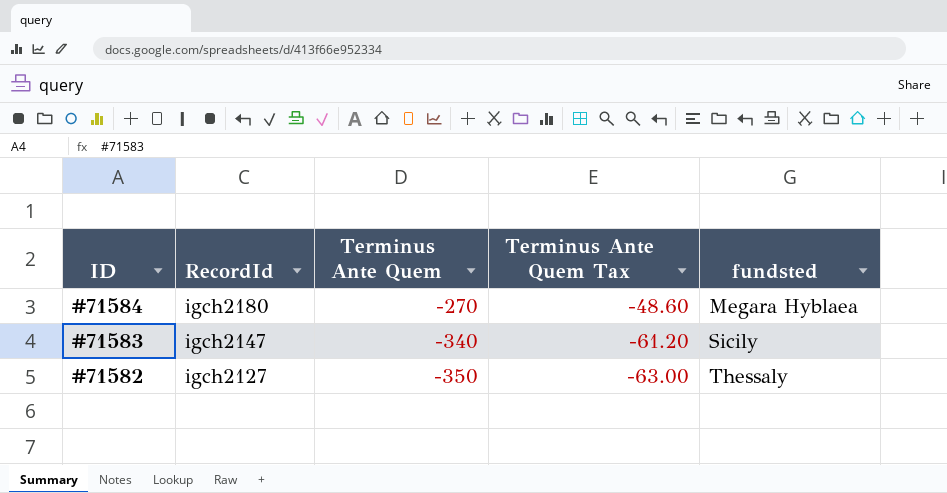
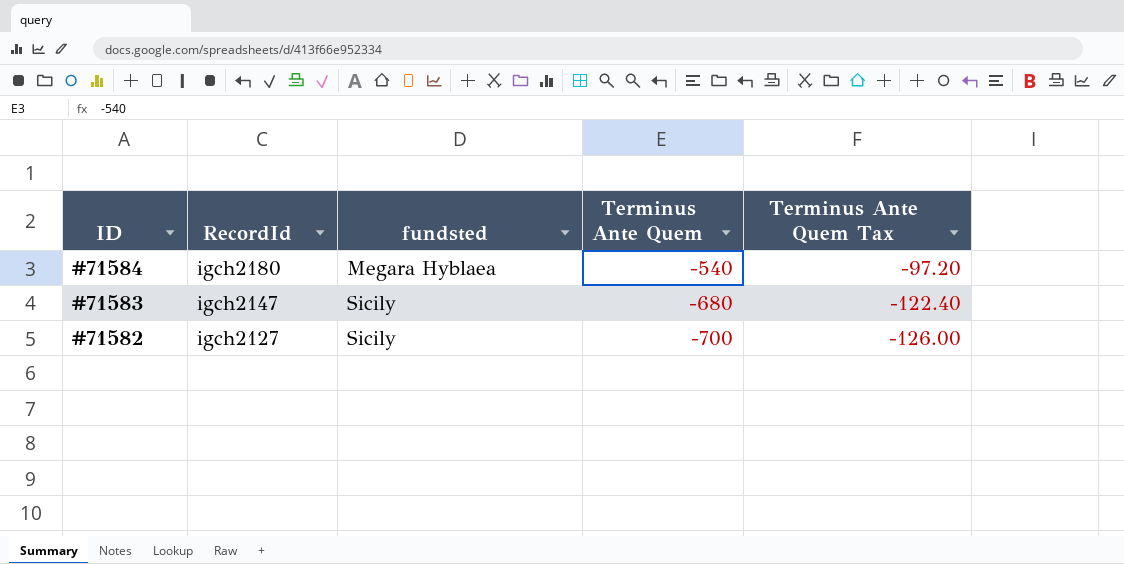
column fundsted | position: 5 -> 3
#71584 | Terminus Ante Quem: -270 -> -540
#71584 | Terminus Ante Quem Tax: -48.60 -> -97.20
#71583 | Terminus Ante Quem: -340 -> -680
#71583 | Terminus Ante Quem Tax: -61.20 -> -122.40
#71582 | fundsted: Thessaly -> Sicily
#71582 | Terminus Ante Quem: -350 -> -700
#71582 | Terminus Ante Quem Tax: -63.00 -> -126.00

